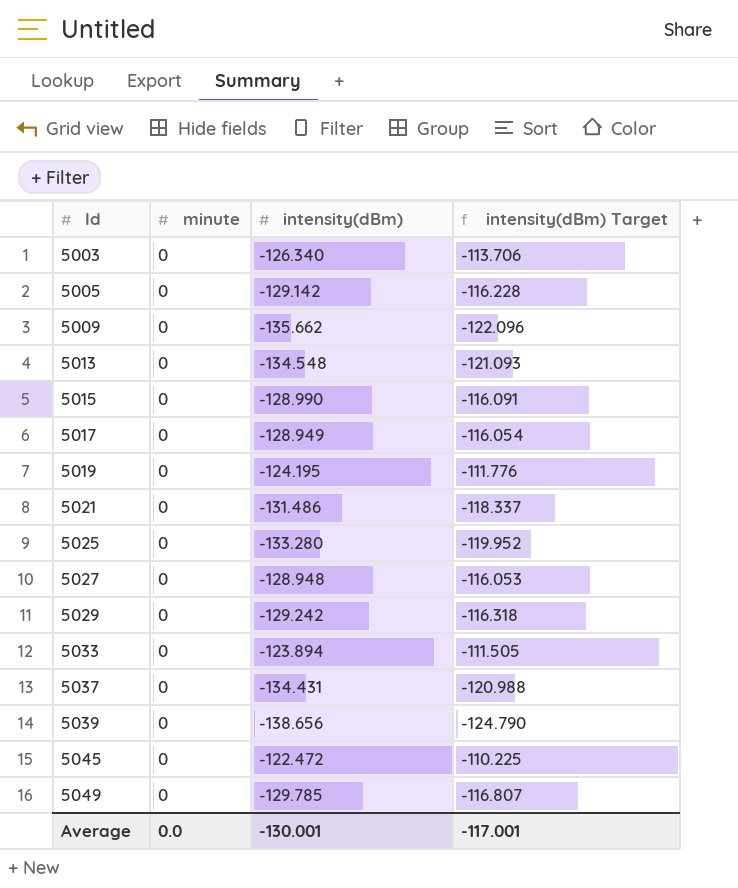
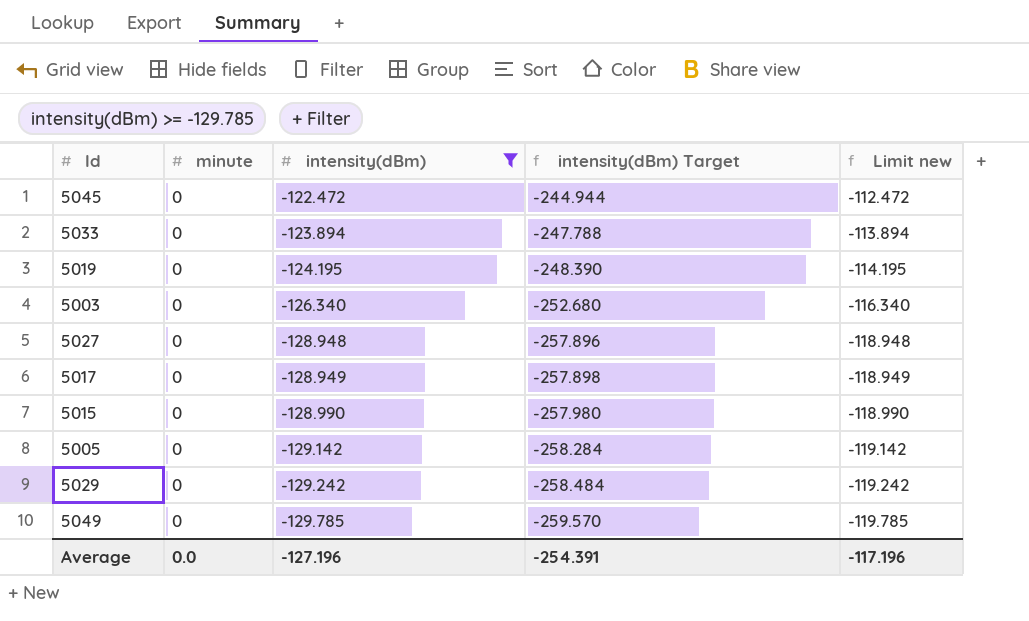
filter: none -> intensity(dBm) >= -129.785
row order: Id ascending -> intensity(dBm) descending
column intensity(dBm) Target | formula: [intensity(dBm)] * 0.9 -> [intensity(dBm)] * 2
column Limit new | formula: none -> [intensity(dBm)] + 10
Average | intensity(dBm): -130.001 -> -127.196
Average | intensity(dBm) Target: -117.001 -> -254.391

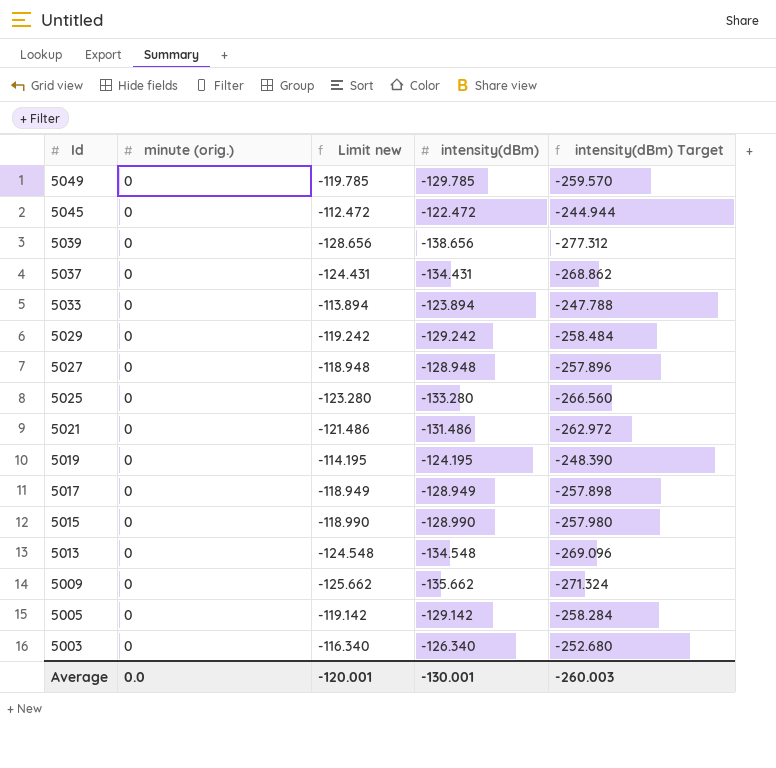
filter: intensity(dBm) >= -129.785 -> none
row order: intensity(dBm) descending -> Id descending
column name: minute -> minute (orig.)
column Limit new | position: 5 -> 3
Average | Limit new: -117.196 -> -120.001
Average | intensity(dBm): -127.196 -> -130.001
Average | intensity(dBm) Target: -254.391 -> -260.003

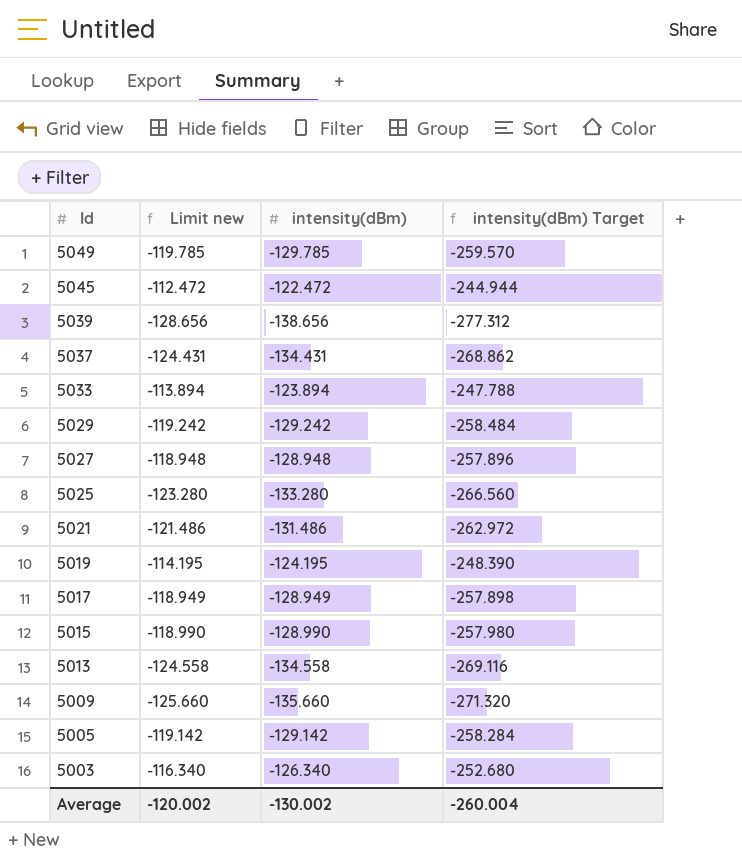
column minute (orig.) | position: 2 -> none
5013 | Limit new: -124.548 -> -124.558
5013 | intensity(dBm): -134.548 -> -134.558
5013 | intensity(dBm) Target: -269.096 -> -269.116
5009 | Limit new: -125.662 -> -125.660
5009 | intensity(dBm): -135.662 -> -135.660
5009 | intensity(dBm) Target: -271.324 -> -271.320
Average | Limit new: -120.001 -> -120.002
Average | intensity(dBm): -130.001 -> -130.002
Average | intensity(dBm) Target: -260.003 -> -260.004

